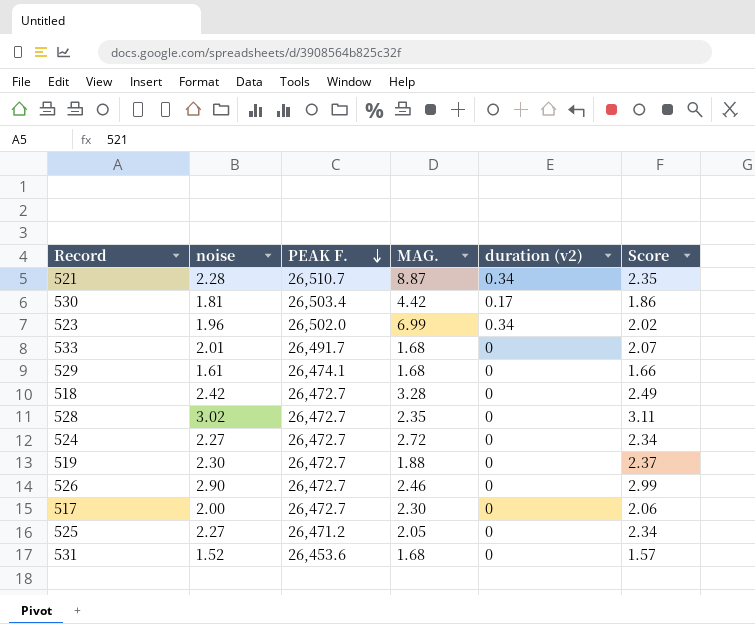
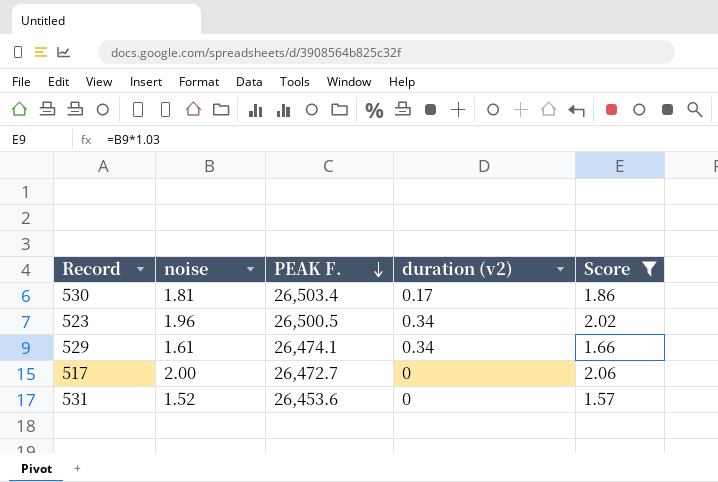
filter: none -> Score <= 2.06
column MAG. | position: 4 -> none
523 | PEAK F.: 26,502.0 -> 26,500.5
529 | duration (v2): 0 -> 0.34

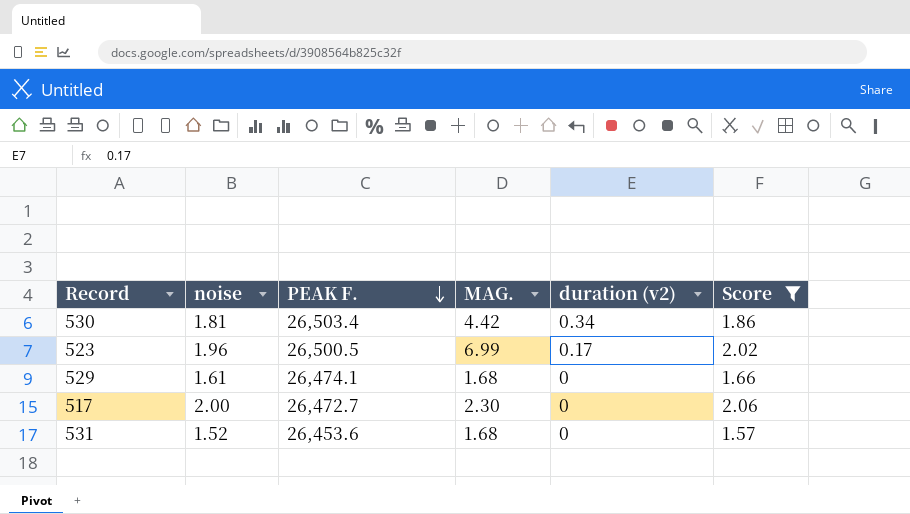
column MAG. | position: none -> 4
530 | duration (v2): 0.17 -> 0.34
523 | duration (v2): 0.34 -> 0.17
529 | duration (v2): 0.34 -> 0

